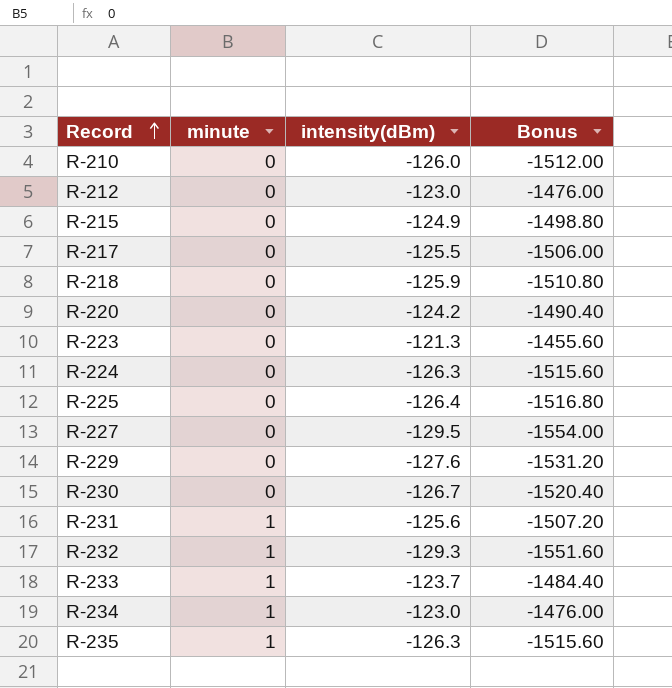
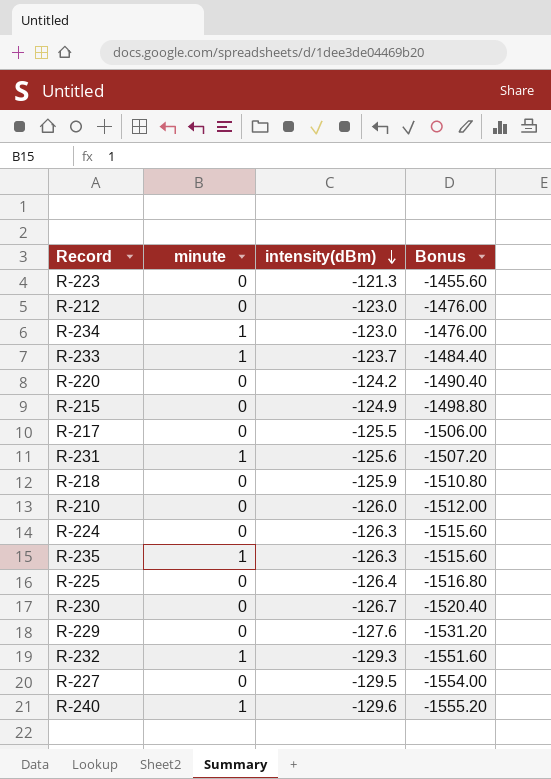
row order: Record ascending -> intensity(dBm) descending
row R-240: none -> 1 | -129.6 | -1555.20

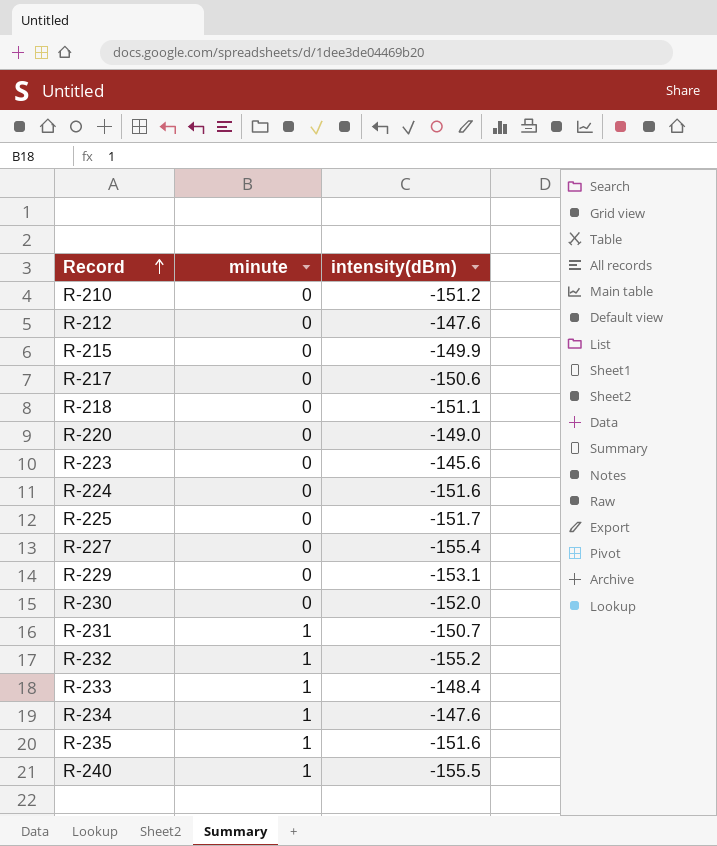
row order: intensity(dBm) descending -> Record ascending
column Bonus | formula: [intensity(dBm)] * 12 -> none
R-210 | intensity(dBm): -126.0 -> -151.2
R-212 | intensity(dBm): -123.0 -> -147.6
R-215 | intensity(dBm): -124.9 -> -149.9
R-217 | intensity(dBm): -125.5 -> -150.6
R-218 | intensity(dBm): -125.9 -> -151.1
R-220 | intensity(dBm): -124.2 -> -149.0
R-223 | intensity(dBm): -121.3 -> -145.6
R-224 | intensity(dBm): -126.3 -> -151.6
R-225 | intensity(dBm): -126.4 -> -151.7
R-227 | intensity(dBm): -129.5 -> -155.4
R-229 | intensity(dBm): -127.6 -> -153.1
R-230 | intensity(dBm): -126.7 -> -152.0
R-231 | intensity(dBm): -125.6 -> -150.7
R-232 | intensity(dBm): -129.3 -> -155.2
R-233 | intensity(dBm): -123.7 -> -148.4
R-234 | intensity(dBm): -123.0 -> -147.6
R-235 | intensity(dBm): -126.3 -> -151.6
R-240 | intensity(dBm): -129.6 -> -155.5

